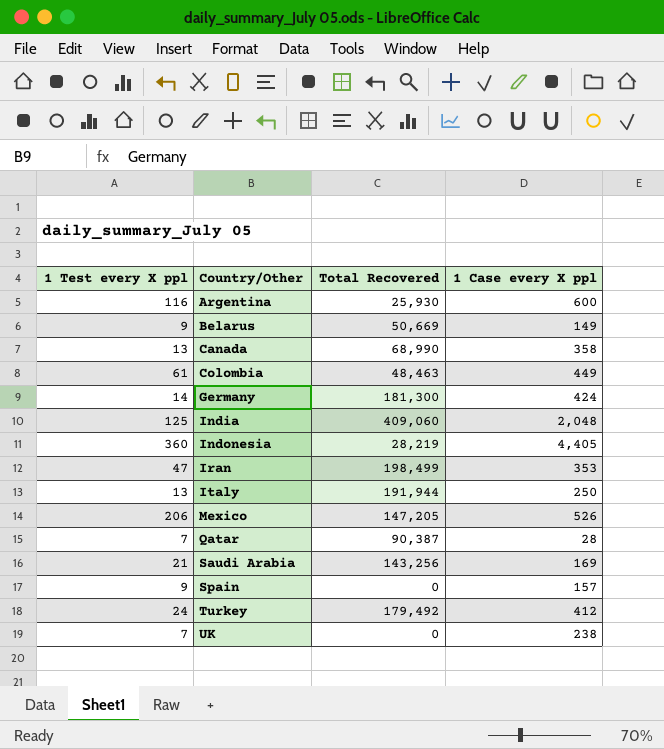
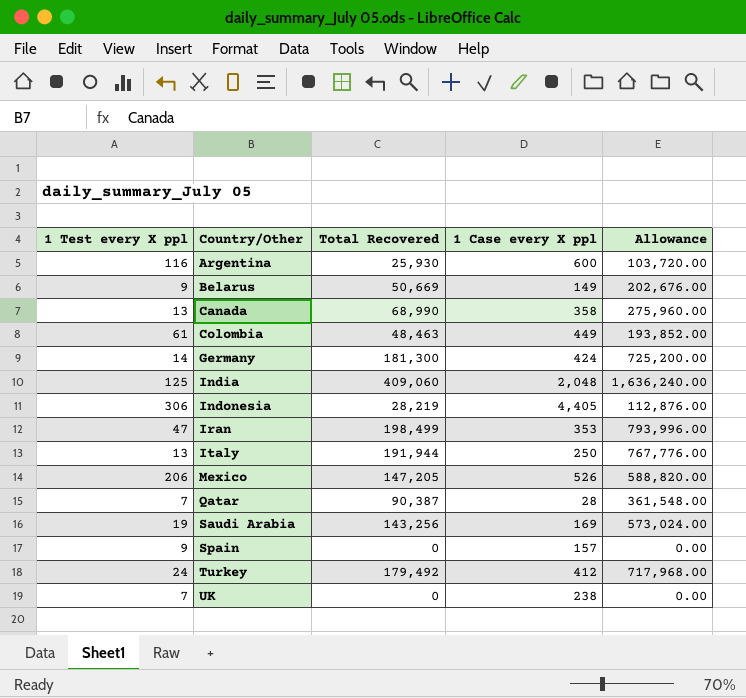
column Allowance | formula: none -> [Total Recovered] * 4
Indonesia | 1 Test every X ppl: 360 -> 306
Saudi Arabia | 1 Test every X ppl: 21 -> 19

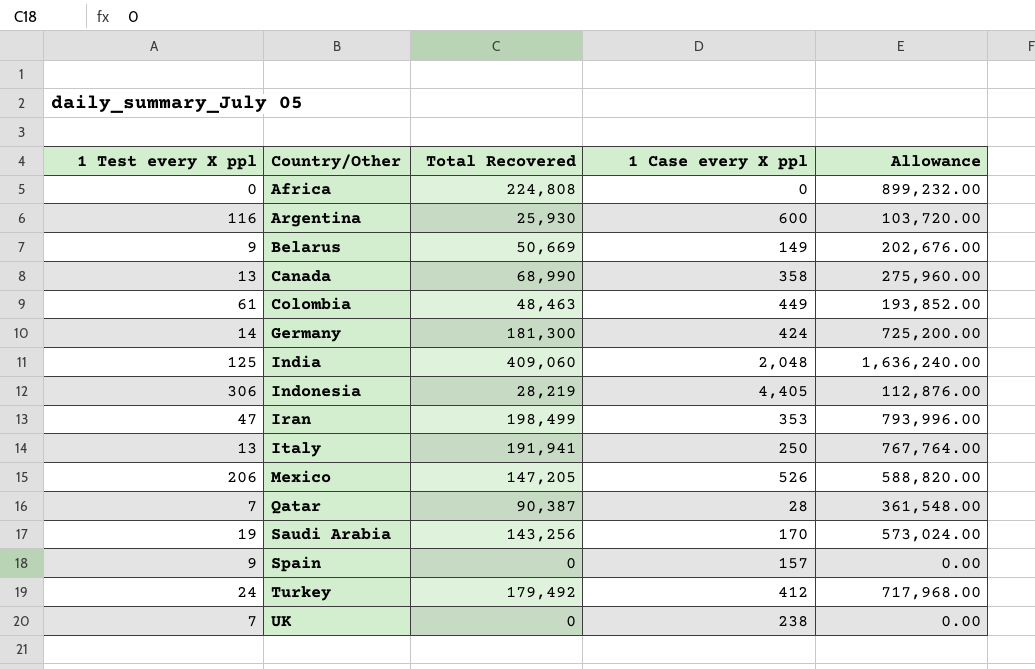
row Africa: none -> 0 | 224,808 | 0 | 899,232.00
Italy | Total Recovered: 191,944 -> 191,941
Italy | Allowance: 767,776.00 -> 767,764.00
Saudi Arabia | 1 Case every X ppl: 169 -> 170

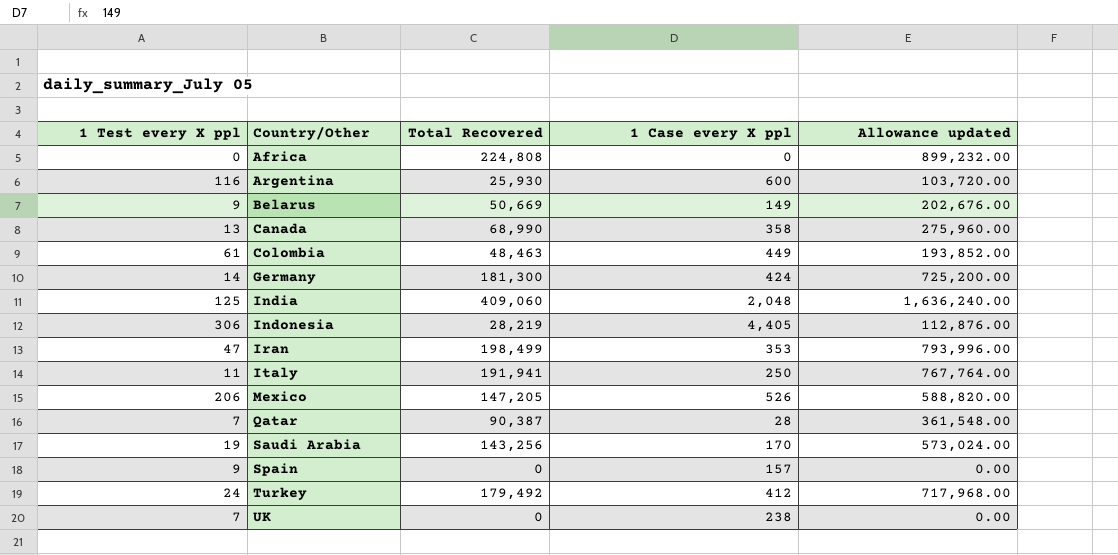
column name: Allowance -> Allowance updated
Italy | 1 Test every X ppl: 13 -> 11

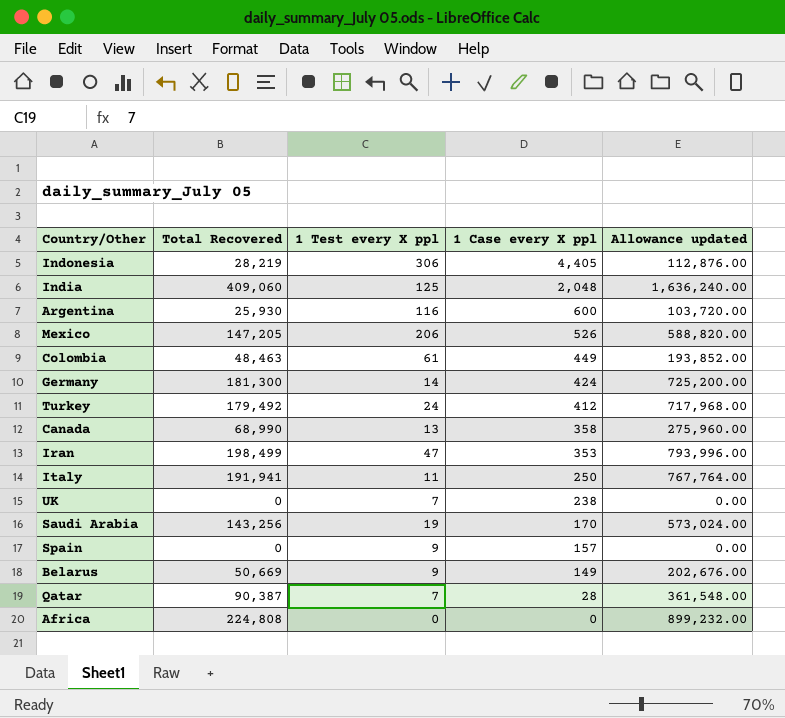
row order: Country/Other ascending -> 1 Case every X ppl descending
column 1 Test every X ppl | position: 1 -> 3

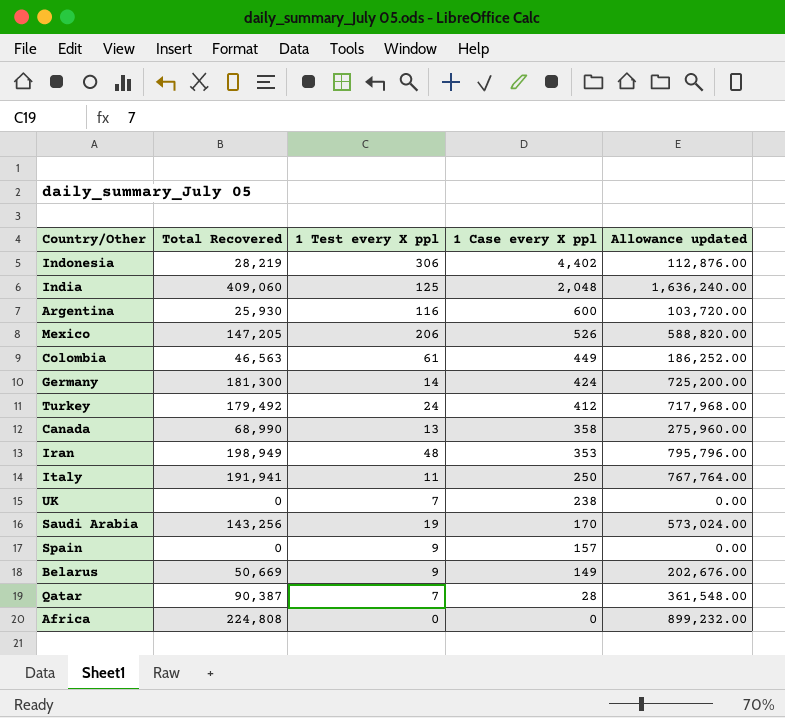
Indonesia | 1 Case every X ppl: 4,405 -> 4,402
Colombia | Total Recovered: 48,463 -> 46,563
Colombia | Allowance updated: 193,852.00 -> 186,252.00
Iran | Total Recovered: 198,499 -> 198,949
Iran | 1 Test every X ppl: 47 -> 48
Iran | Allowance updated: 793,996.00 -> 795,796.00

